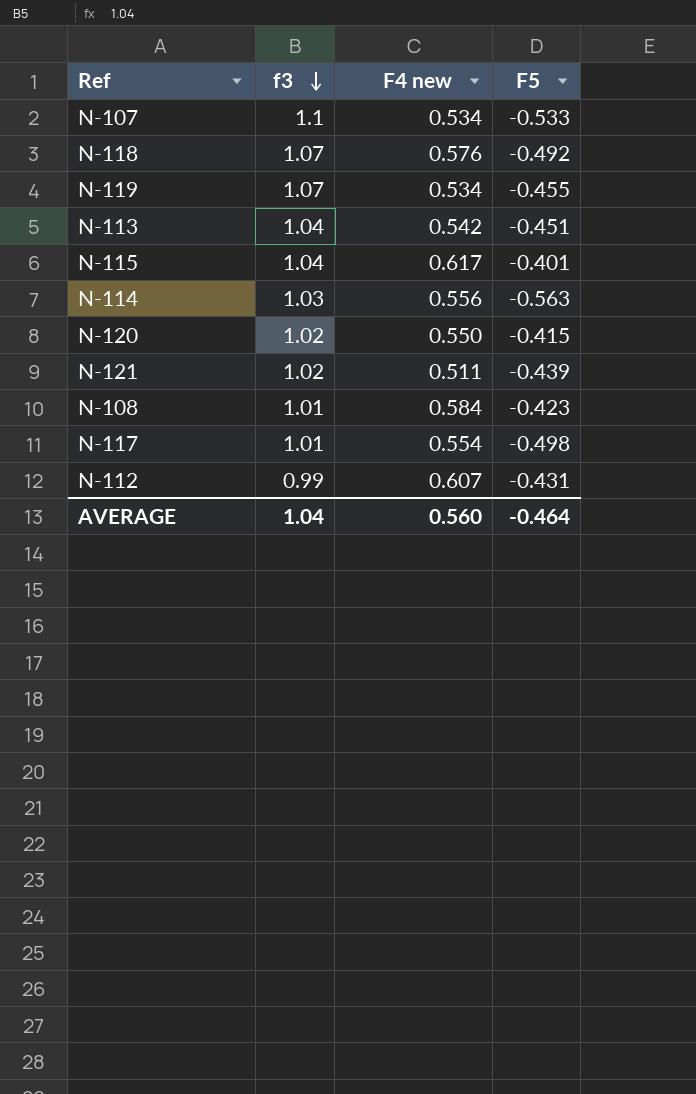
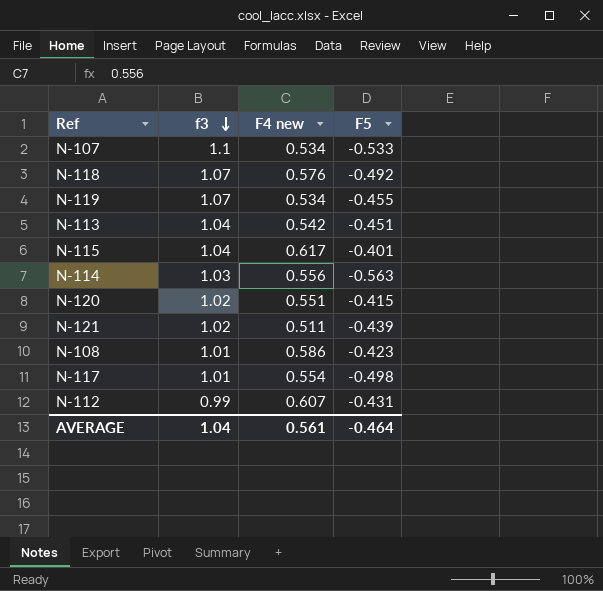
N-120 | F4 new: 0.550 -> 0.551
N-108 | F4 new: 0.584 -> 0.586
AVERAGE | F4 new: 0.560 -> 0.561

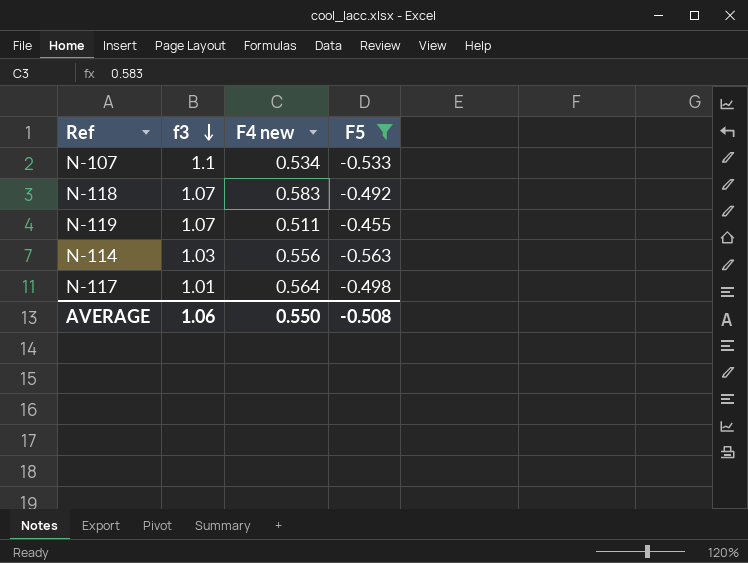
filter: none -> F5 <= -0.455
N-118 | F4 new: 0.576 -> 0.583
N-119 | F4 new: 0.534 -> 0.511
N-117 | F4 new: 0.554 -> 0.564
AVERAGE | f3: 1.04 -> 1.06
AVERAGE | F4 new: 0.561 -> 0.550
AVERAGE | F5: -0.464 -> -0.508

